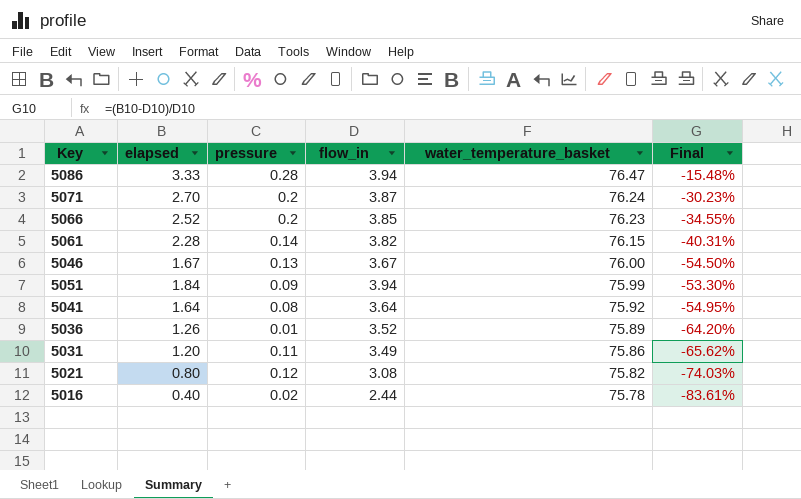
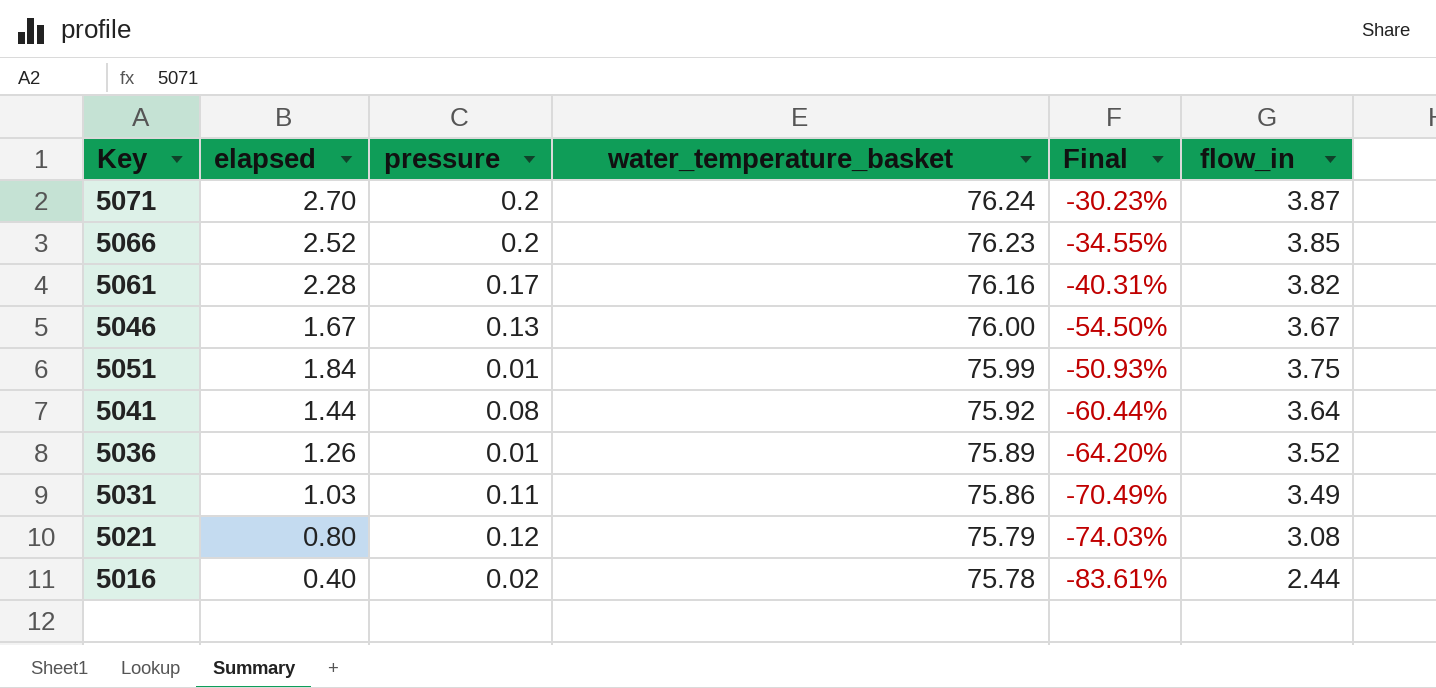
column flow_in | position: 4 -> 6
row 5086: 3.33 | 0.28 | 3.94 | 76.47 | -15.48% -> none
5061 | pressure: 0.14 -> 0.17
5061 | water_temperature_basket: 76.15 -> 76.16
5051 | pressure: 0.09 -> 0.01
5051 | Final: -53.30% -> -50.93%
5051 | flow_in: 3.94 -> 3.75
5041 | elapsed: 1.64 -> 1.44
5041 | Final: -54.95% -> -60.44%
5031 | elapsed: 1.20 -> 1.03
5031 | Final: -65.62% -> -70.49%
5021 | water_temperature_basket: 75.82 -> 75.79

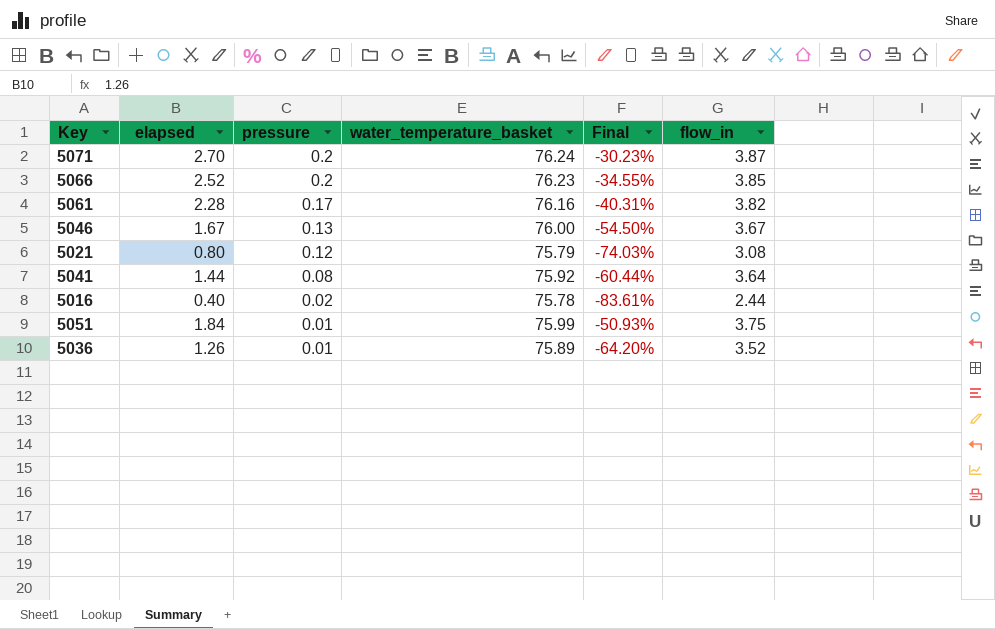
row order: water_temperature_basket descending -> pressure descending
row 5031: 1.03 | 0.11 | 75.86 | -70.49% | 3.49 -> none

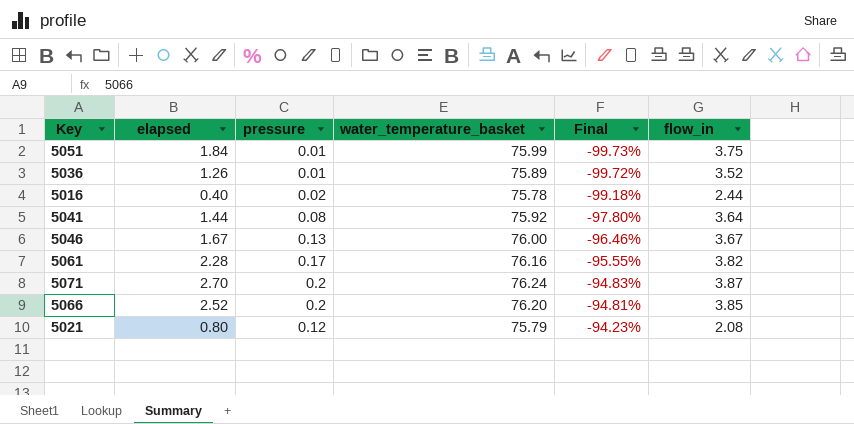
row order: pressure descending -> Final ascending
column Final | formula: ([elapsed] - [flow_in]) / [flow_in] -> ([pressure] - [flow_in]) / [flow_in]
5066 | water_temperature_basket: 76.23 -> 76.20
5021 | flow_in: 3.08 -> 2.08

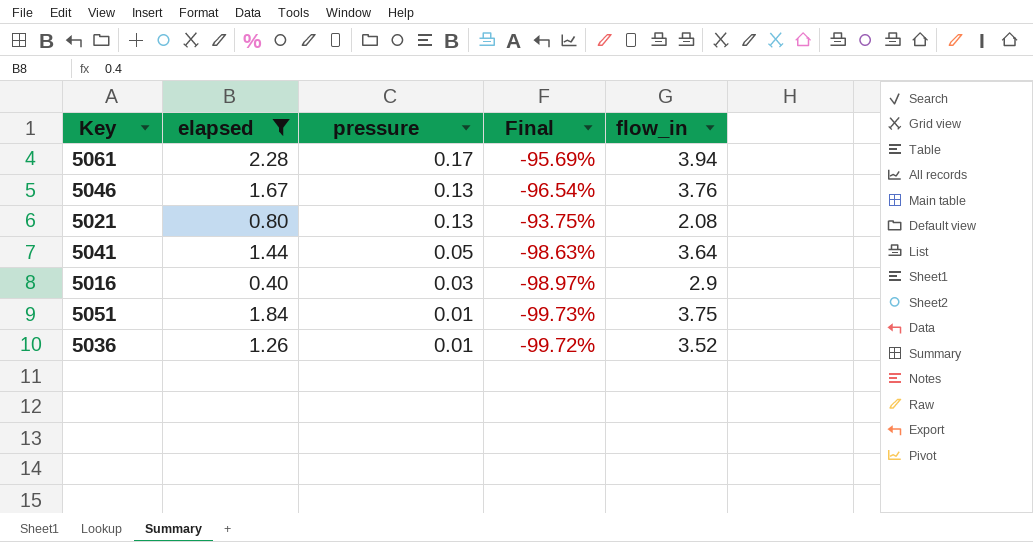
filter: none -> elapsed <= 2.28
row order: Final ascending -> pressure descending
column water_temperature_basket | position: 4 -> none
5061 | Final: -95.55% -> -95.69%
5061 | flow_in: 3.82 -> 3.94
5046 | Final: -96.46% -> -96.54%
5046 | flow_in: 3.67 -> 3.76
5021 | pressure: 0.12 -> 0.13
5021 | Final: -94.23% -> -93.75%
5041 | pressure: 0.08 -> 0.05
5041 | Final: -97.80% -> -98.63%
5016 | pressure: 0.02 -> 0.03
5016 | Final: -99.18% -> -98.97%
5016 | flow_in: 2.44 -> 2.9

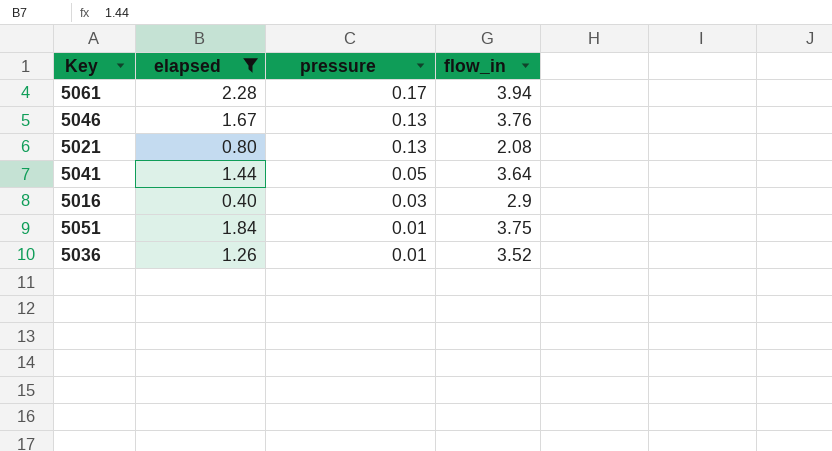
column Final | formula: ([pressure] - [flow_in]) / [flow_in] -> none

